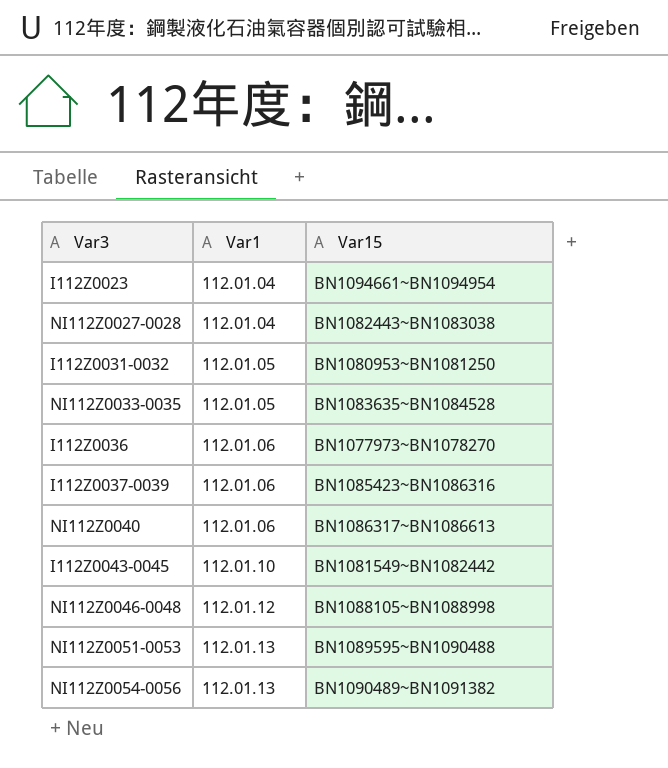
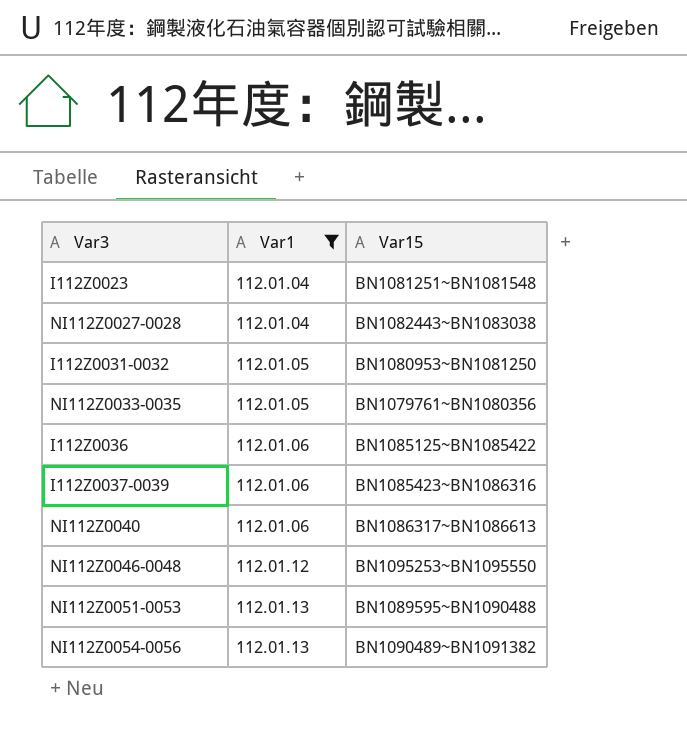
filter: none -> Var1 != 112.01.10
I112Z0023 | Var15: BN1094661~BN1094954 -> BN1081251~BN1081548
NI112Z0033-0035 | Var15: BN1083635~BN1084528 -> BN1079761~BN1080356
I112Z0036 | Var15: BN1077973~BN1078270 -> BN1085125~BN1085422
NI112Z0046-0048 | Var15: BN1088105~BN1088998 -> BN1095253~BN1095550

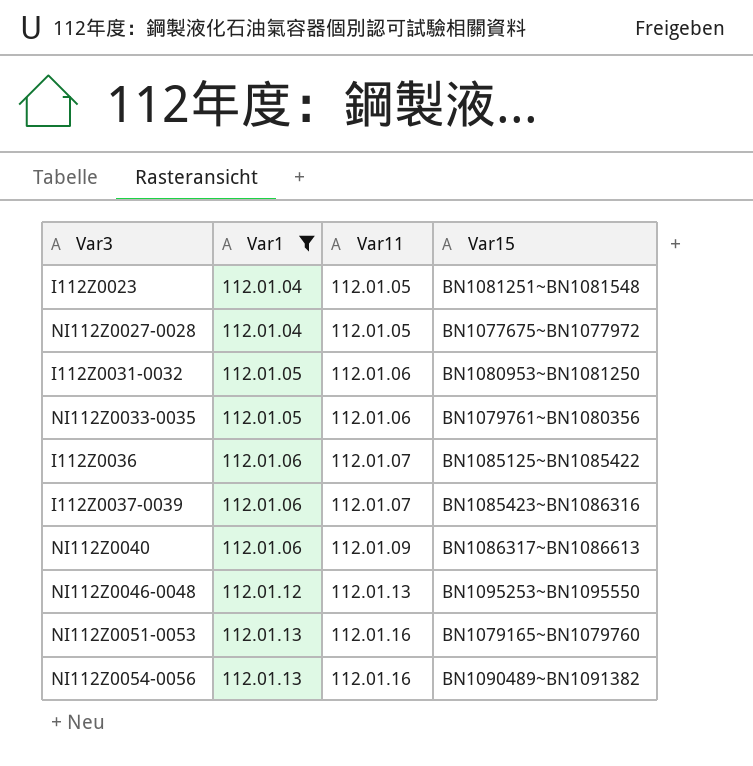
column Var11 | position: none -> 3
NI112Z0027-0028 | Var15: BN1082443~BN1083038 -> BN1077675~BN1077972
NI112Z0051-0053 | Var15: BN1089595~BN1090488 -> BN1079165~BN1079760

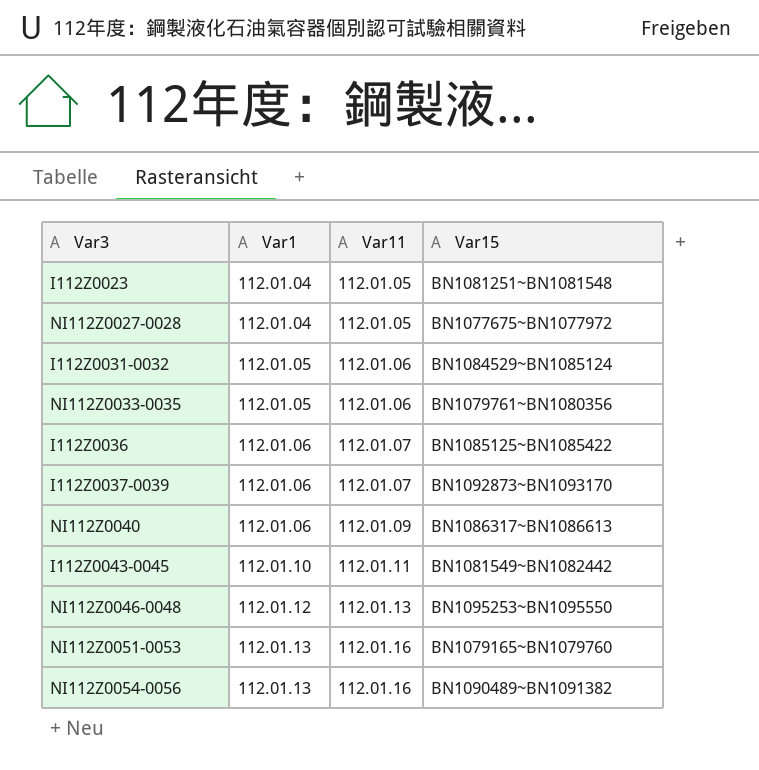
filter: Var1 != 112.01.10 -> none
I112Z0031-0032 | Var15: BN1080953~BN1081250 -> BN1084529~BN1085124
I112Z0037-0039 | Var15: BN1085423~BN1086316 -> BN1092873~BN1093170

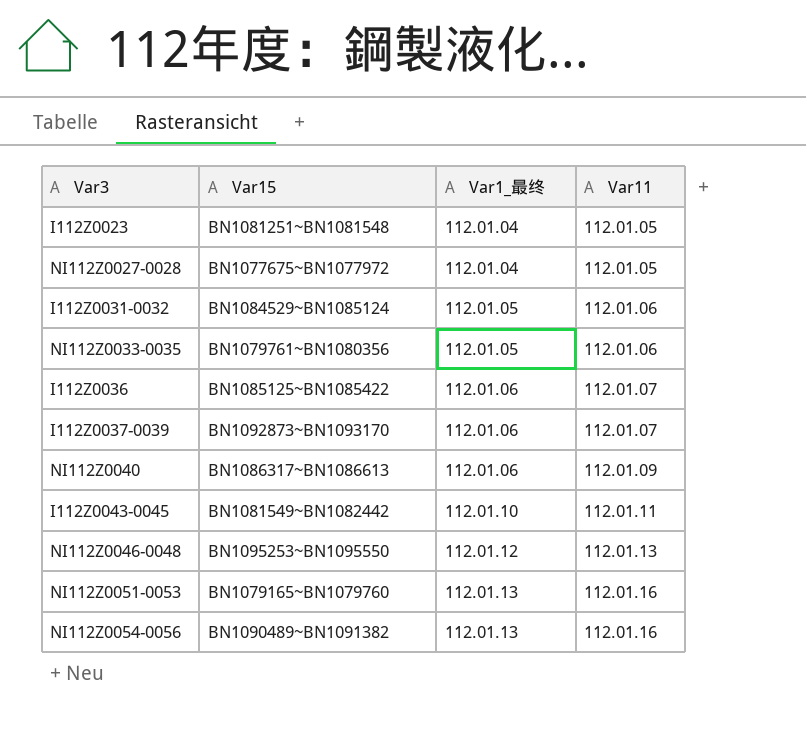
column Var15 | position: 4 -> 2
column name: Var1 -> Var1_最终

